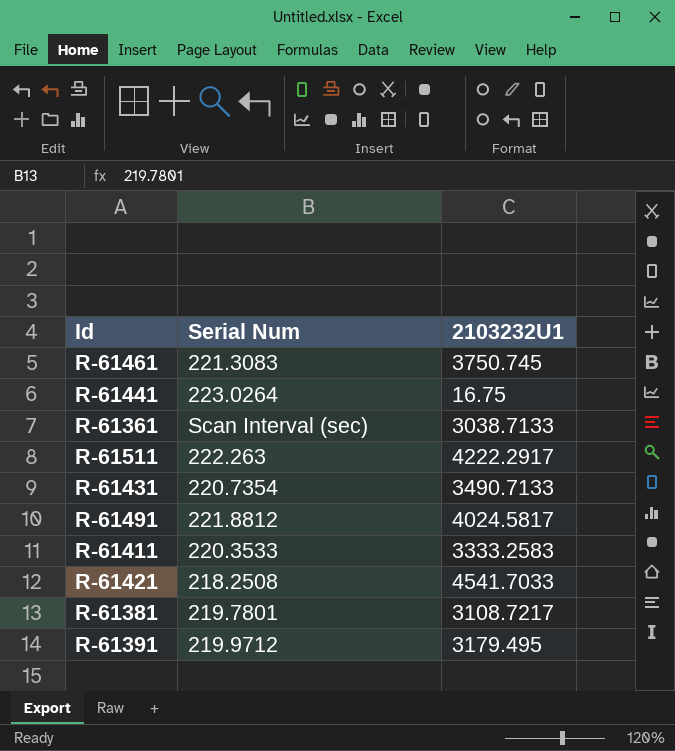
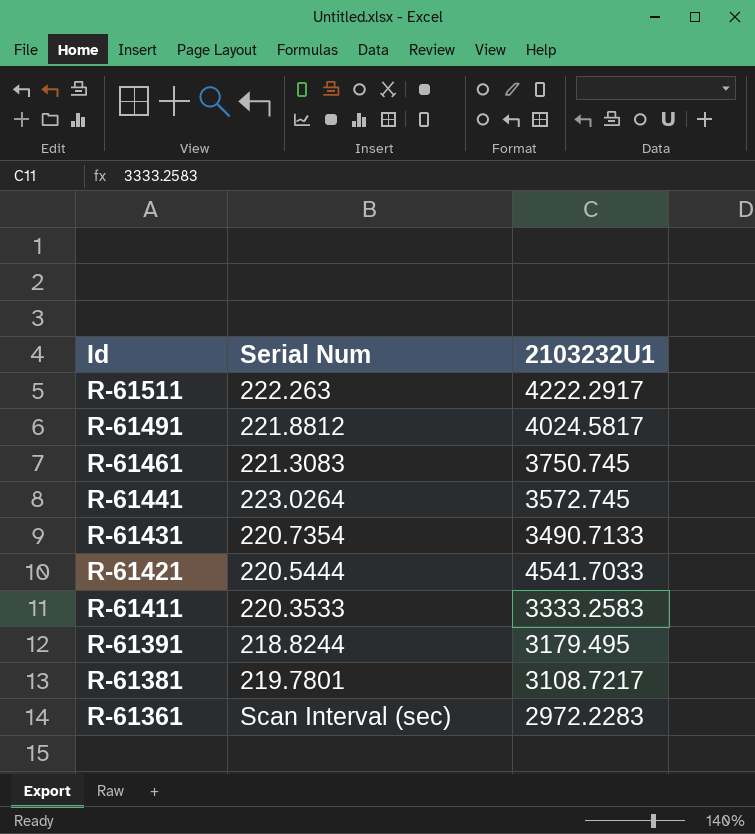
row order: none -> Id descending
R-61441 | 2103232U1: 16.75 -> 3572.745
R-61421 | Serial Num: 218.2508 -> 220.5444
R-61391 | Serial Num: 219.9712 -> 218.8244
R-61361 | 2103232U1: 3038.7133 -> 2972.2283

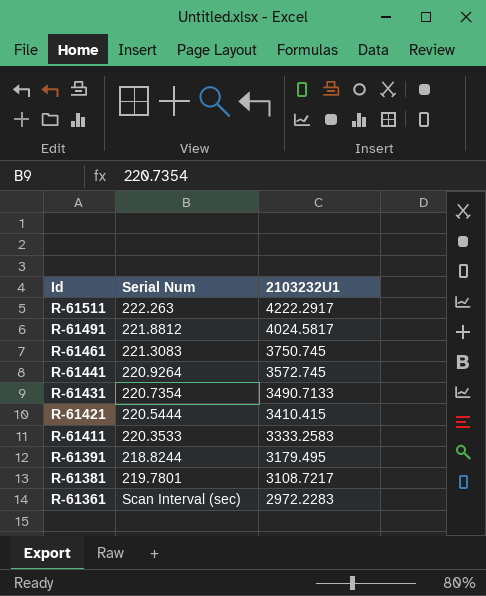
R-61441 | Serial Num: 223.0264 -> 220.9264
R-61421 | 2103232U1: 4541.7033 -> 3410.415

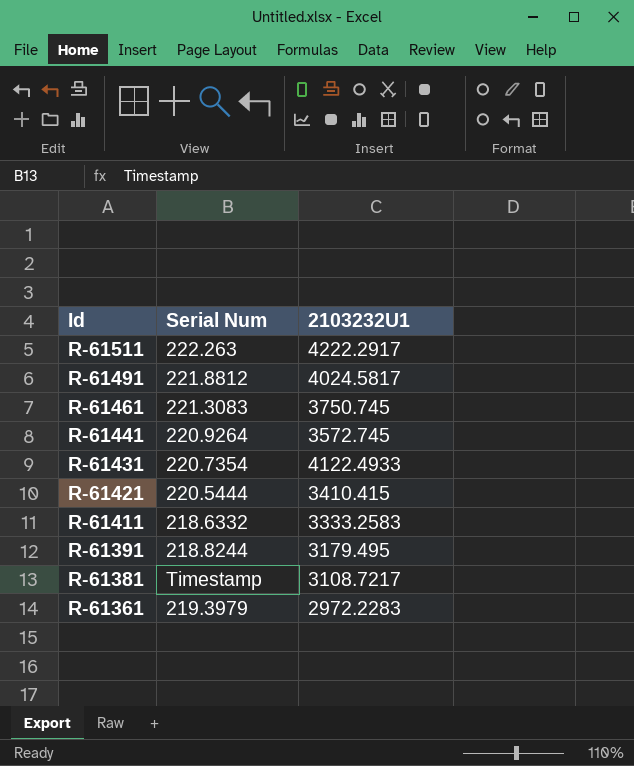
R-61431 | 2103232U1: 3490.7133 -> 4122.4933
R-61411 | Serial Num: 220.3533 -> 218.6332
R-61381 | Serial Num: 219.7801 -> Timestamp
R-61361 | Serial Num: Scan Interval (sec) -> 219.3979

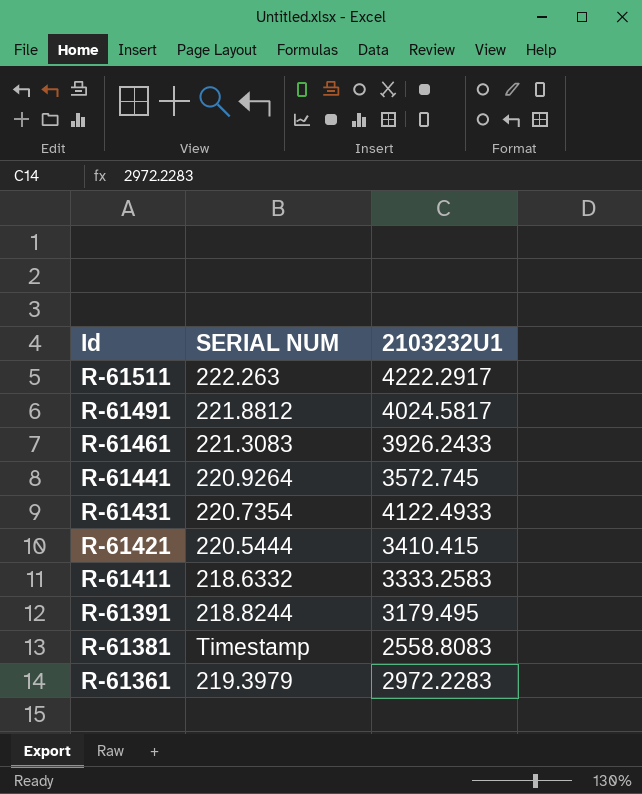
column name: Serial Num -> SERIAL NUM
R-61461 | 2103232U1: 3750.745 -> 3926.2433
R-61381 | 2103232U1: 3108.7217 -> 2558.8083

